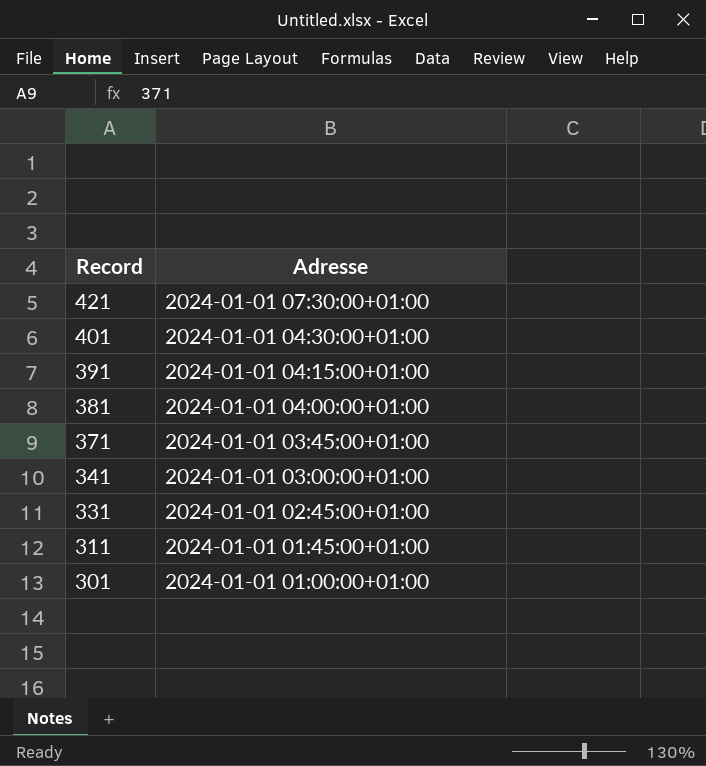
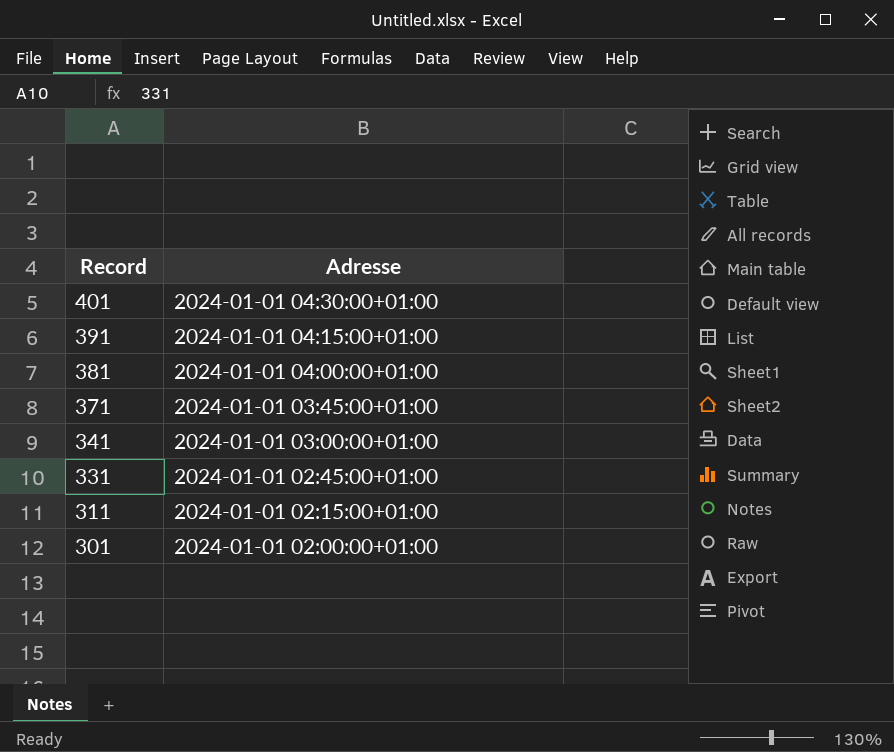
row 421: 2024-01-01 07:30:00+01:00 -> none
311 | Adresse: 2024-01-01 01:45:00+01:00 -> 2024-01-01 02:15:00+01:00
301 | Adresse: 2024-01-01 01:00:00+01:00 -> 2024-01-01 02:00:00+01:00

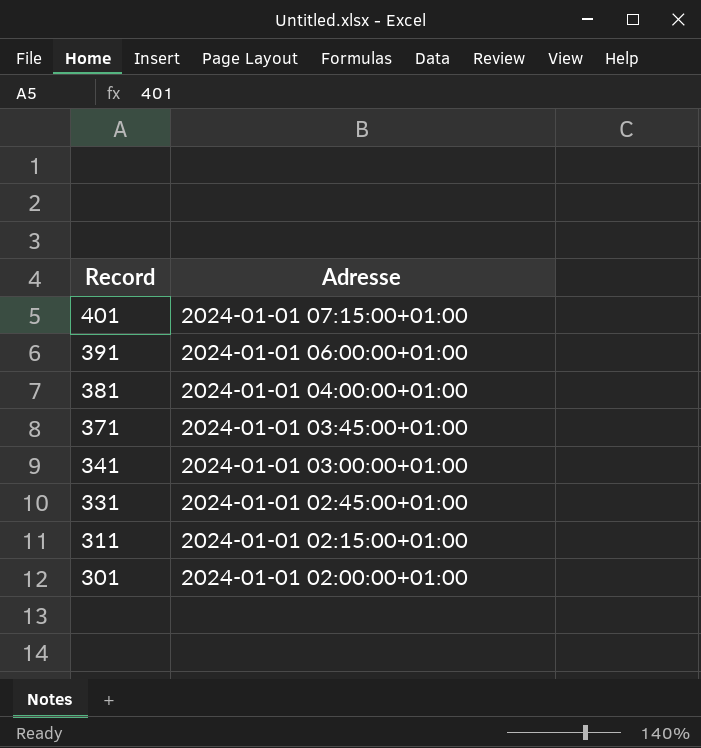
401 | Adresse: 2024-01-01 04:30:00+01:00 -> 2024-01-01 07:15:00+01:00
391 | Adresse: 2024-01-01 04:15:00+01:00 -> 2024-01-01 06:00:00+01:00

